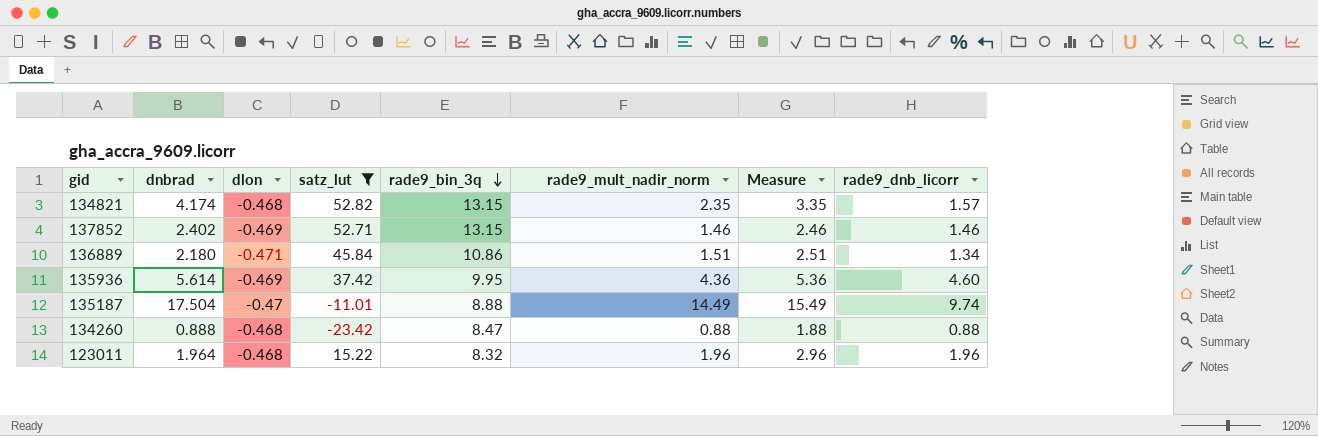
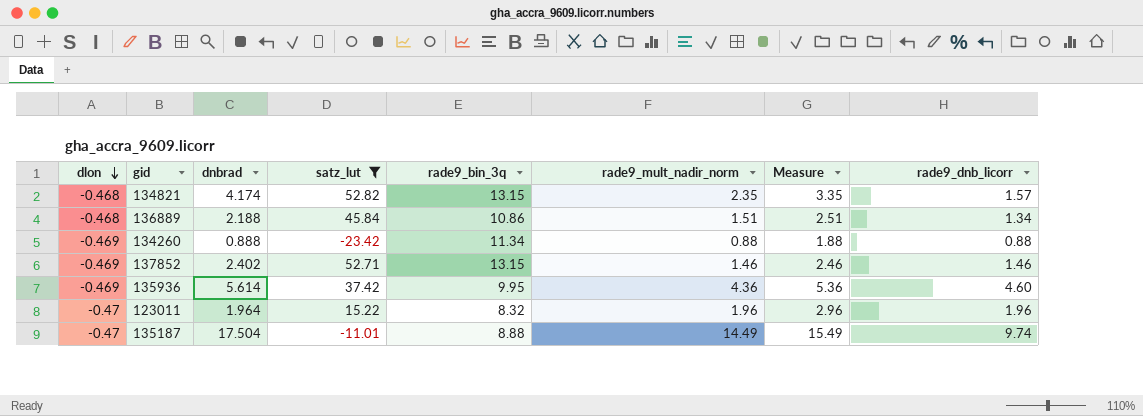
row order: rade9_bin_3q descending -> dlon descending
column dlon | position: 3 -> 1
136889 | dlon: -0.471 -> -0.468
136889 | dnbrad: 2.180 -> 2.188
134260 | dlon: -0.468 -> -0.469
134260 | rade9_bin_3q: 8.47 -> 11.34
123011 | dlon: -0.468 -> -0.47

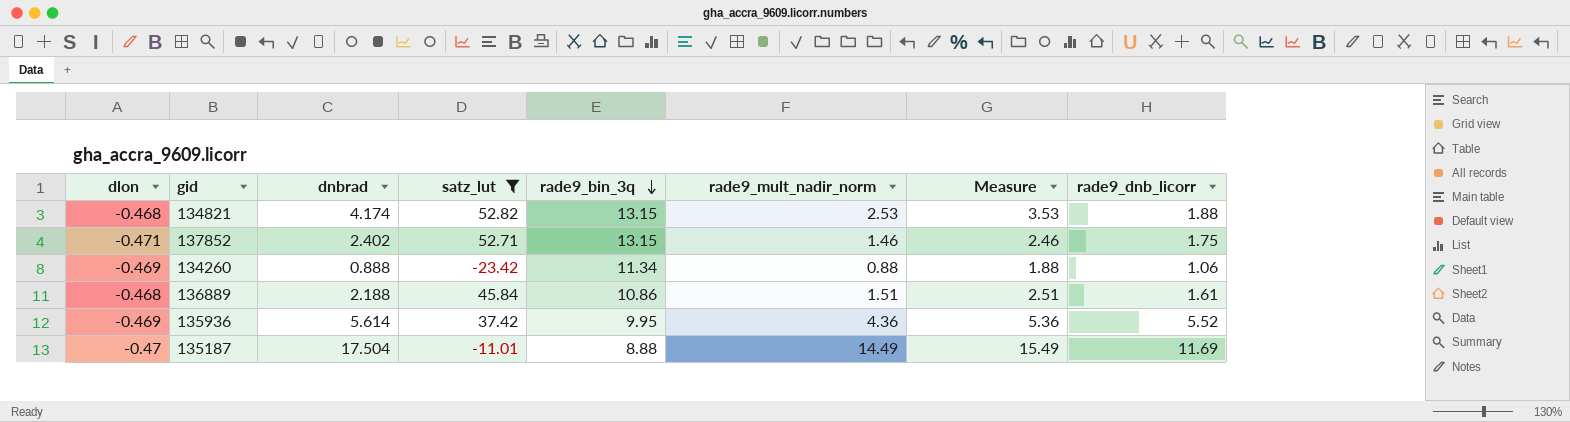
row order: dlon descending -> rade9_bin_3q descending
row 123011: -0.47 | 1.964 | 15.22 | 8.32 | 1.96 | 2.96 | 1.96 -> none
134821 | rade9_mult_nadir_norm: 2.35 -> 2.53
134821 | Measure: 3.35 -> 3.53
134821 | rade9_dnb_licorr: 1.57 -> 1.88
137852 | dlon: -0.469 -> -0.471
137852 | rade9_dnb_licorr: 1.46 -> 1.75
134260 | rade9_dnb_licorr: 0.88 -> 1.06
136889 | rade9_dnb_licorr: 1.34 -> 1.61
135936 | rade9_dnb_licorr: 4.60 -> 5.52
135187 | rade9_dnb_licorr: 9.74 -> 11.69

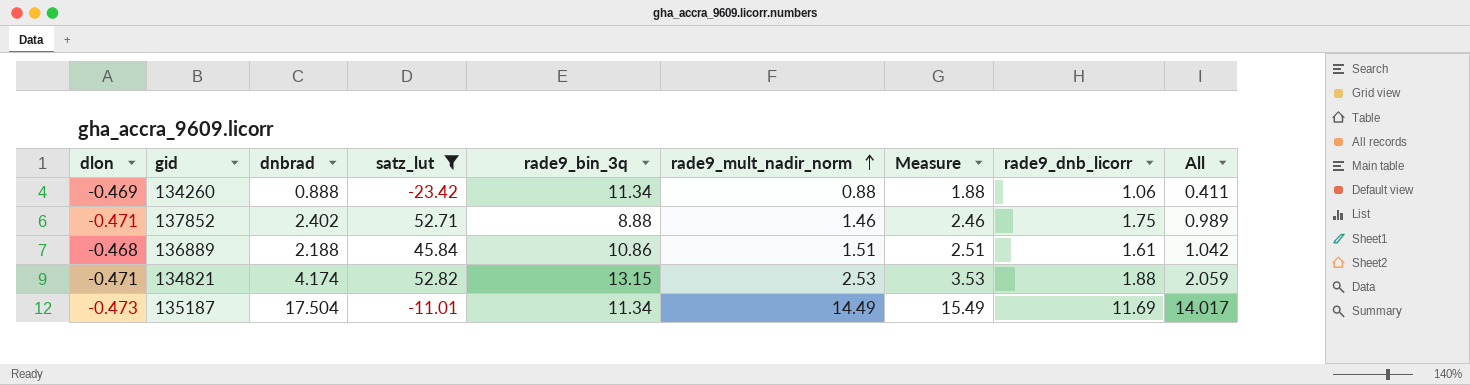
row order: rade9_bin_3q descending -> rade9_mult_nadir_norm ascending
column All | formula: none -> [dlon] + [rade9_mult_nadir_norm]
row 135936: -0.469 | 5.614 | 37.42 | 9.95 | 4.36 | 5.36 | 5.52 -> none
137852 | rade9_bin_3q: 13.15 -> 8.88
134821 | dlon: -0.468 -> -0.471
135187 | dlon: -0.47 -> -0.473
135187 | rade9_bin_3q: 8.88 -> 11.34

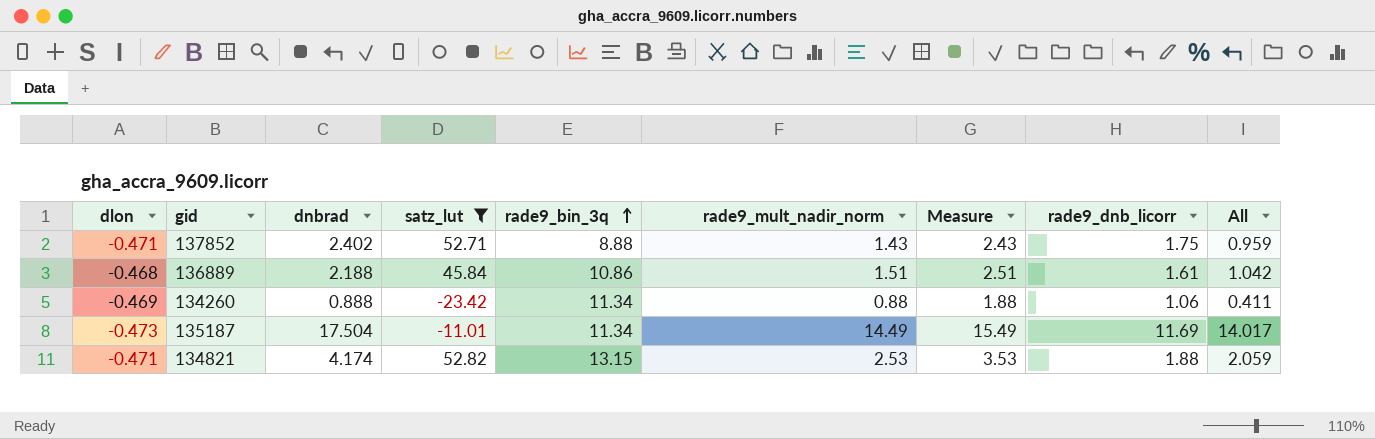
row order: rade9_mult_nadir_norm ascending -> rade9_bin_3q ascending
137852 | rade9_mult_nadir_norm: 1.46 -> 1.43
137852 | Measure: 2.46 -> 2.43
137852 | All: 0.989 -> 0.959

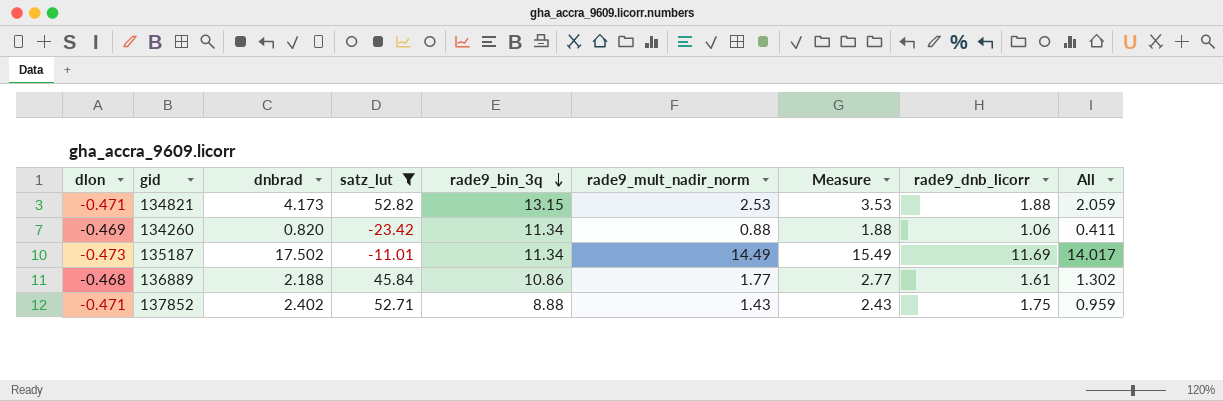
row order: rade9_bin_3q ascending -> rade9_bin_3q descending
134821 | dnbrad: 4.174 -> 4.173
134260 | dnbrad: 0.888 -> 0.820
135187 | dnbrad: 17.504 -> 17.502
136889 | rade9_mult_nadir_norm: 1.51 -> 1.77
136889 | Measure: 2.51 -> 2.77
136889 | All: 1.042 -> 1.302

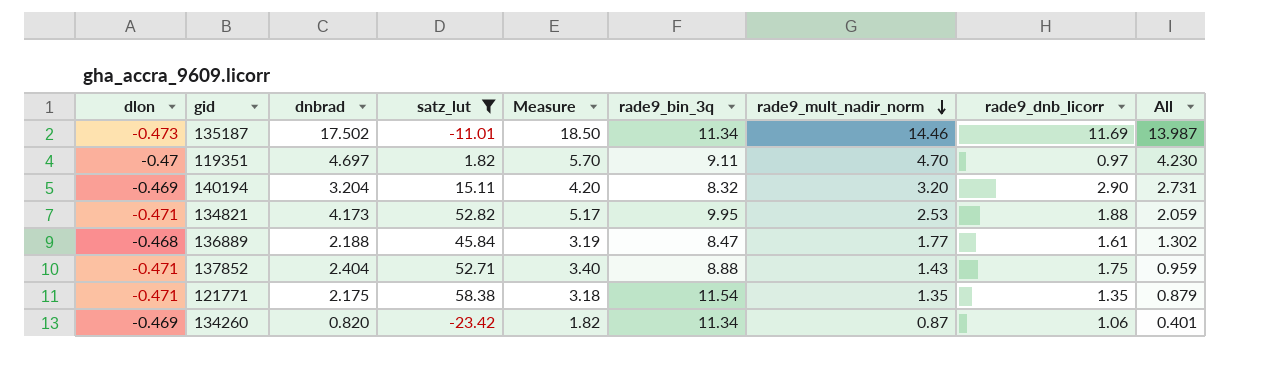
row order: rade9_bin_3q descending -> rade9_mult_nadir_norm descending
column Measure | formula: [rade9_mult_nadir_norm] + 1 -> [dnbrad] + 1
column Measure | position: 7 -> 5
135187 | rade9_mult_nadir_norm: 14.49 -> 14.46
135187 | All: 14.017 -> 13.987
row 119351: none -> -0.47 | 4.697 | 1.82 | 5.70 | 9.11 | 4.70 | 0.97 | 4.230
row 140194: none -> -0.469 | 3.204 | 15.11 | 4.20 | 8.32 | 3.20 | 2.90 | 2.731
134821 | rade9_bin_3q: 13.15 -> 9.95
136889 | rade9_bin_3q: 10.86 -> 8.47
137852 | dnbrad: 2.402 -> 2.404
row 121771: none -> -0.471 | 2.175 | 58.38 | 3.18 | 11.54 | 1.35 | 1.35 | 0.879
134260 | rade9_mult_nadir_norm: 0.88 -> 0.87
134260 | All: 0.411 -> 0.401

